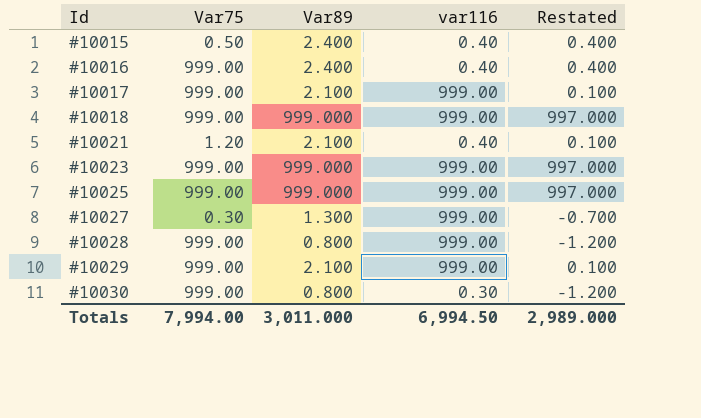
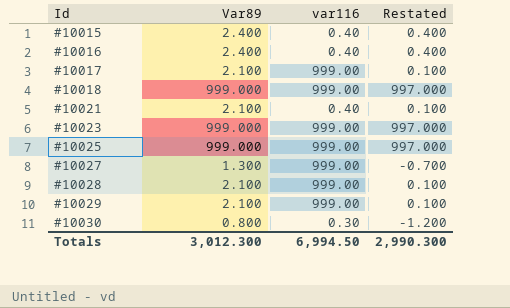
column Var75 | position: 2 -> none
#10028 | Var89: 0.800 -> 2.100
#10028 | Restated: -1.200 -> 0.100
Totals | Var89: 3,011.000 -> 3,012.300
Totals | Restated: 2,989.000 -> 2,990.300

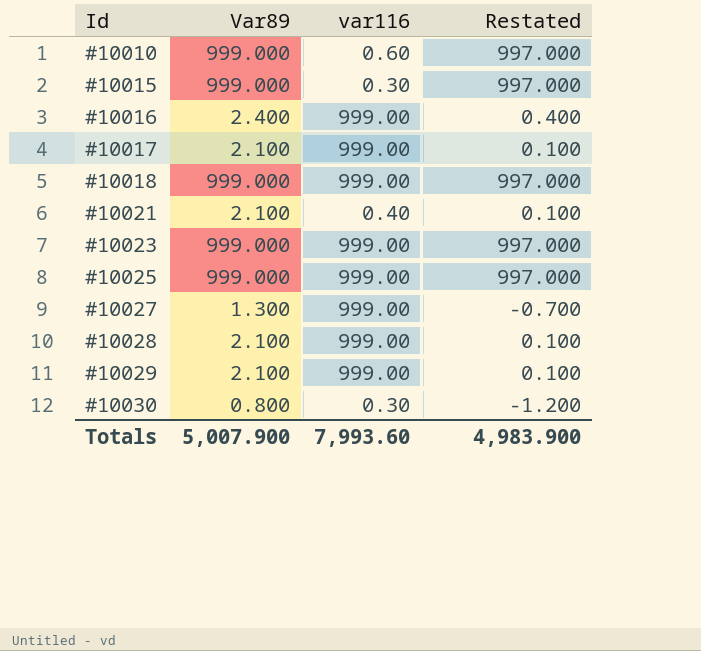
row #10010: none -> 999.000 | 0.60 | 997.000
#10015 | Var89: 2.400 -> 999.000
#10015 | var116: 0.40 -> 0.30
#10015 | Restated: 0.400 -> 997.000
#10016 | var116: 0.40 -> 999.00
Totals | Var89: 3,012.300 -> 5,007.900
Totals | var116: 6,994.50 -> 7,993.60
Totals | Restated: 2,990.300 -> 4,983.900

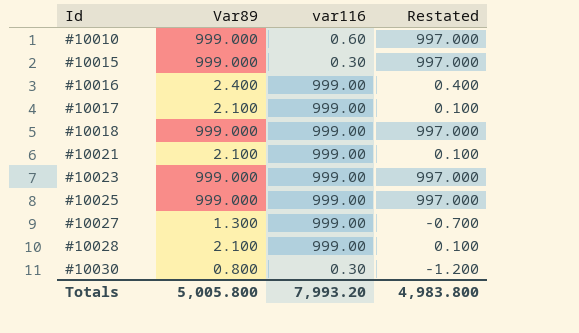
row #10029: 2.100 | 999.00 | 0.100 -> none
#10021 | var116: 0.40 -> 999.00
Totals | Var89: 5,007.900 -> 5,005.800
Totals | var116: 7,993.60 -> 7,993.20
Totals | Restated: 4,983.900 -> 4,983.800

